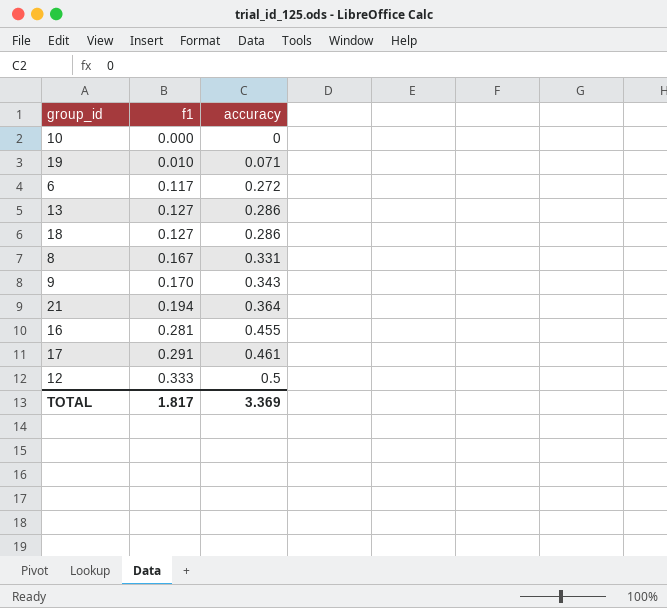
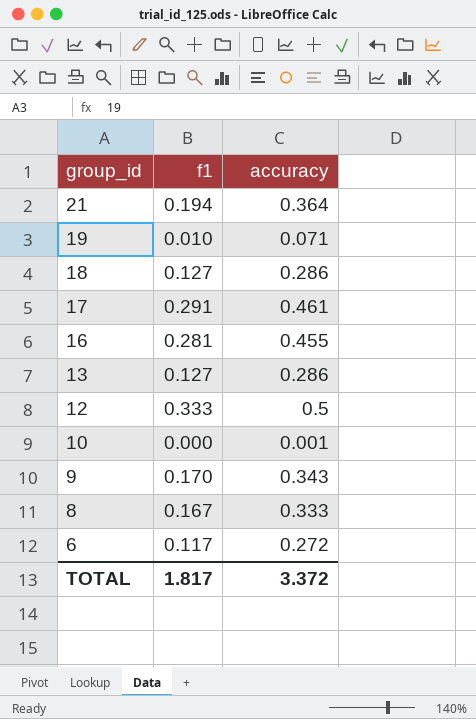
row order: f1 ascending -> group_id descending
10 | accuracy: 0 -> 0.001
8 | accuracy: 0.331 -> 0.333
TOTAL | accuracy: 3.369 -> 3.372

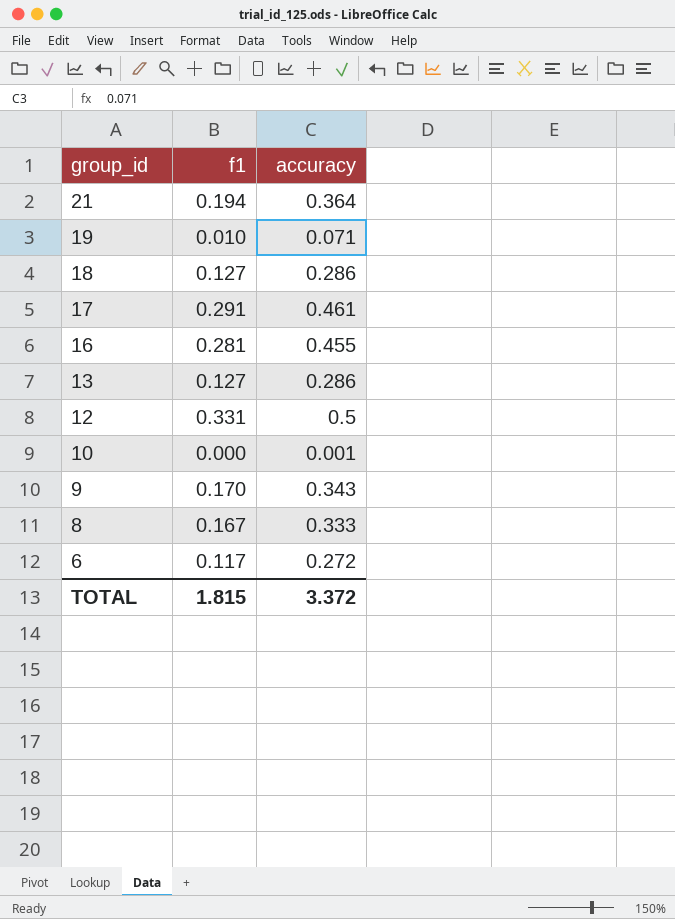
12 | f1: 0.333 -> 0.331
TOTAL | f1: 1.817 -> 1.815

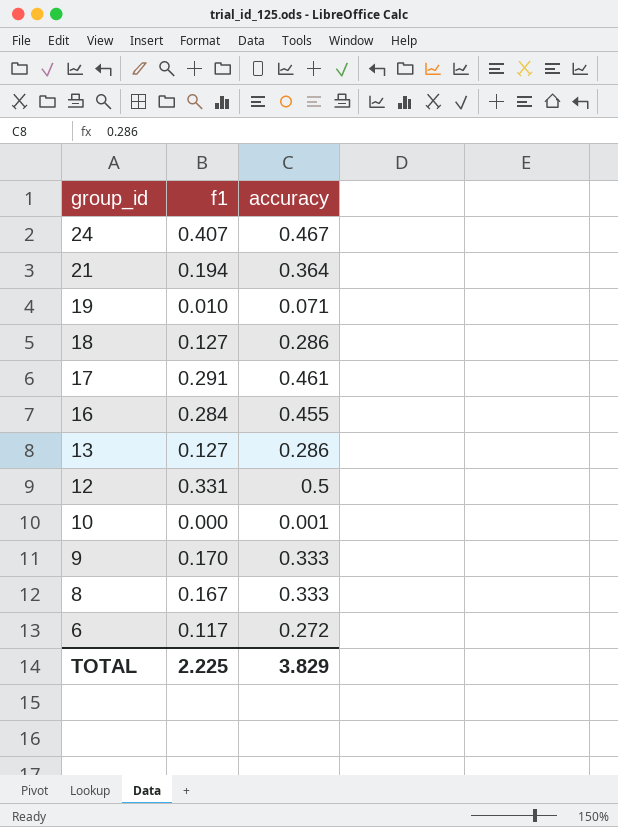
row 24: none -> 0.407 | 0.467
16 | f1: 0.281 -> 0.284
9 | accuracy: 0.343 -> 0.333
TOTAL | f1: 1.815 -> 2.225
TOTAL | accuracy: 3.372 -> 3.829

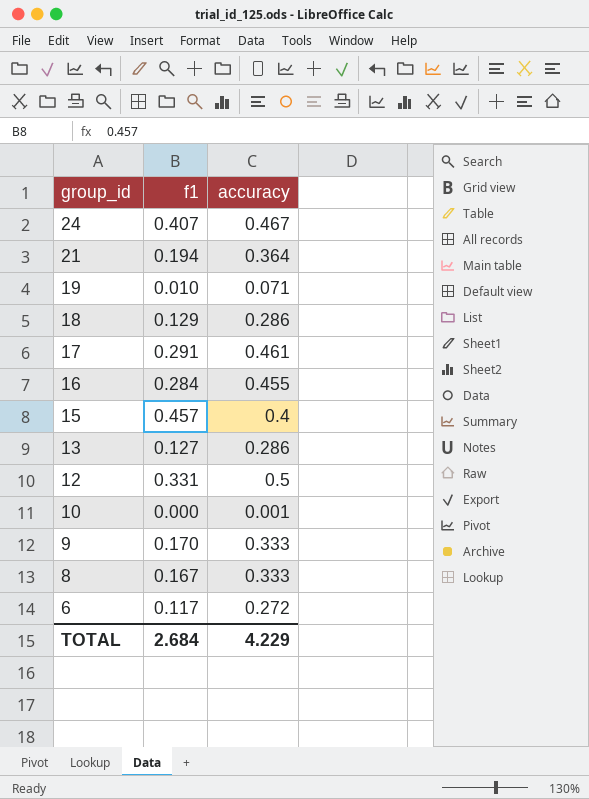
18 | f1: 0.127 -> 0.129
row 15: none -> 0.457 | 0.4
TOTAL | f1: 2.225 -> 2.684
TOTAL | accuracy: 3.829 -> 4.229

